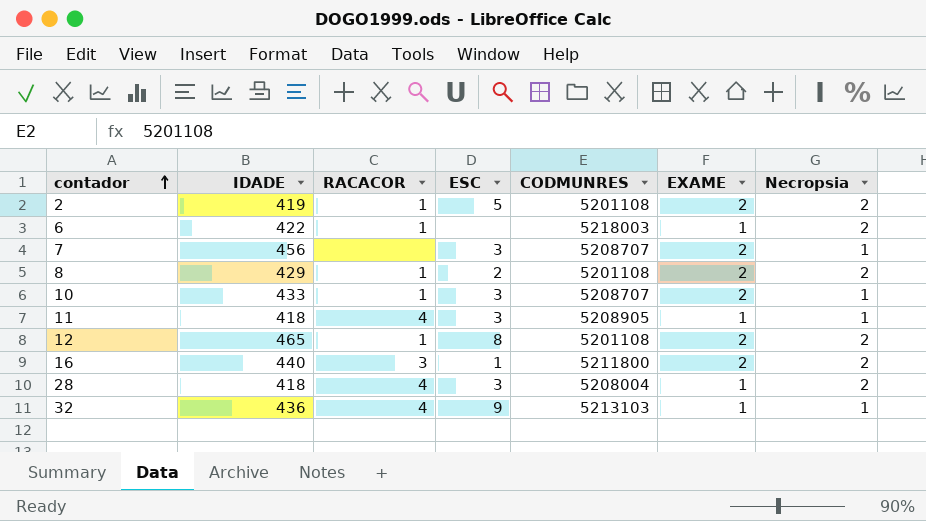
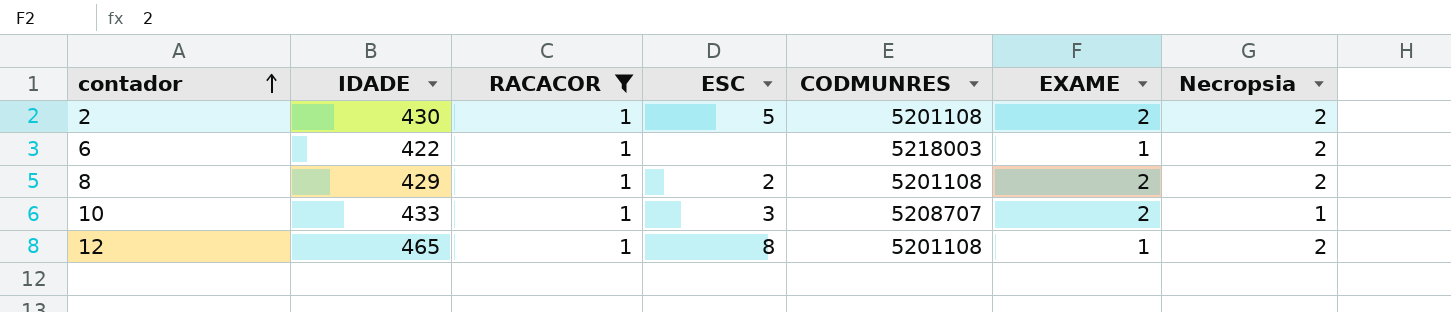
filter: none -> RACACOR = 1
2 | IDADE: 419 -> 430
12 | EXAME: 2 -> 1

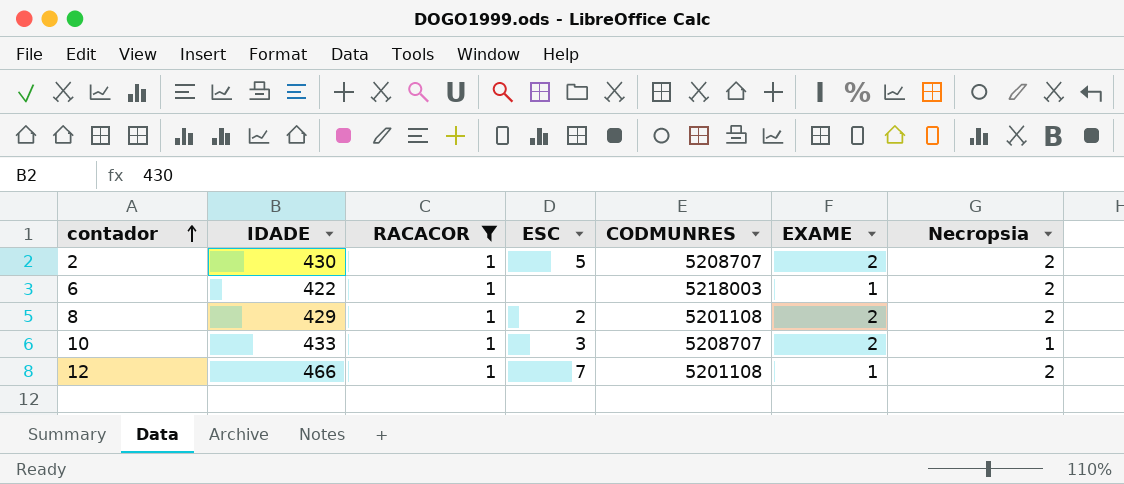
2 | CODMUNRES: 5201108 -> 5208707
12 | IDADE: 465 -> 466
12 | ESC: 8 -> 7

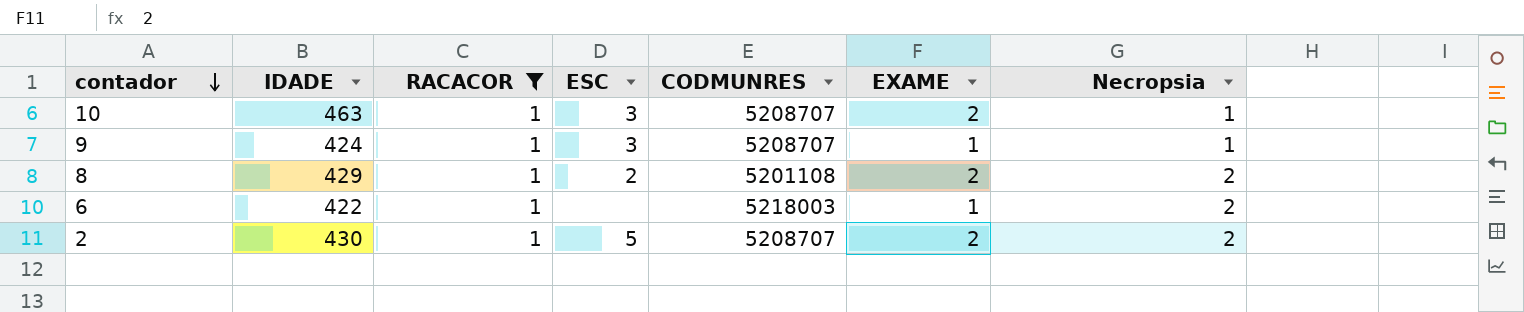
row order: contador ascending -> contador descending
row 12: 466 | 1 | 7 | 5201108 | 1 | 2 -> none
10 | IDADE: 433 -> 463
row 9: none -> 424 | 1 | 3 | 5208707 | 1 | 1

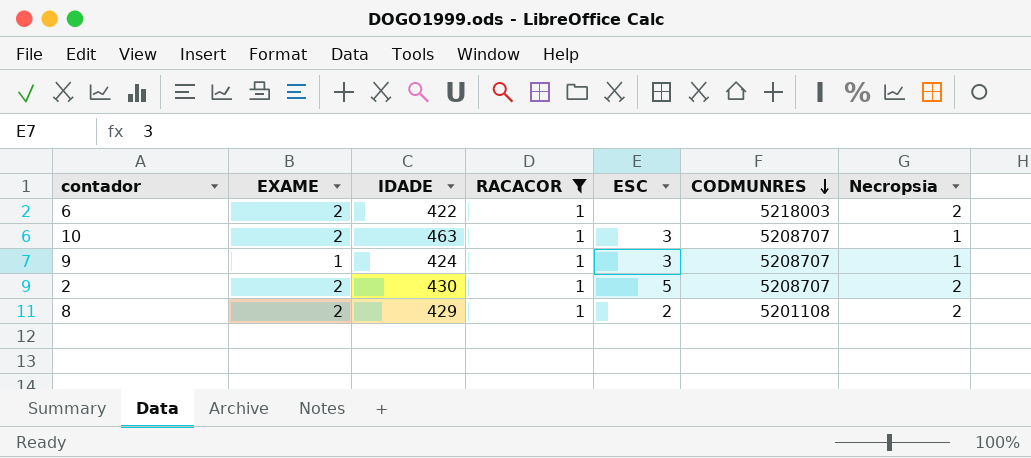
row order: contador descending -> CODMUNRES descending
column EXAME | position: 6 -> 2
6 | EXAME: 1 -> 2

